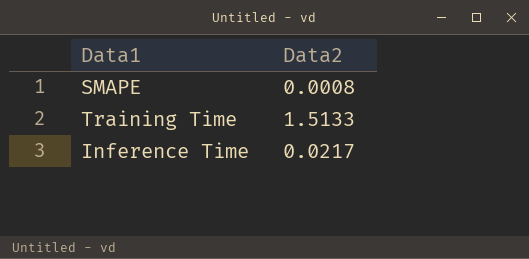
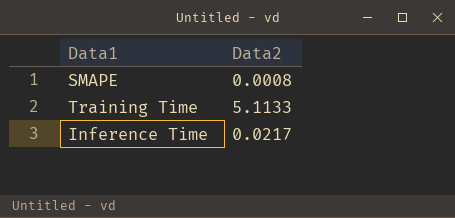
Training Time | Data2: 1.5133 -> 5.1133

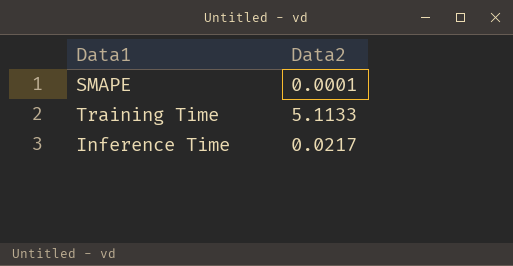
SMAPE | Data2: 0.0008 -> 0.0001

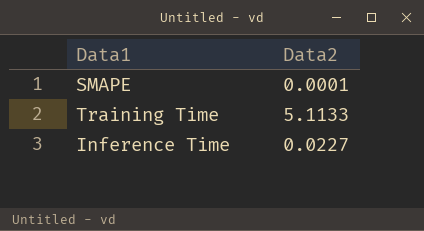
Inference Time | Data2: 0.0217 -> 0.0227

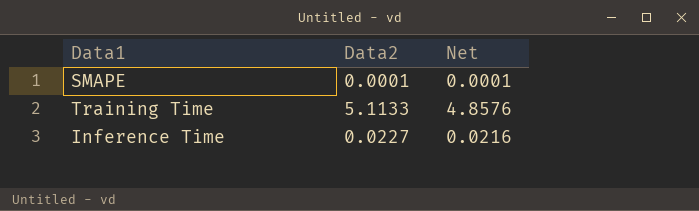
column Net | formula: none -> [Data2] * 0.95

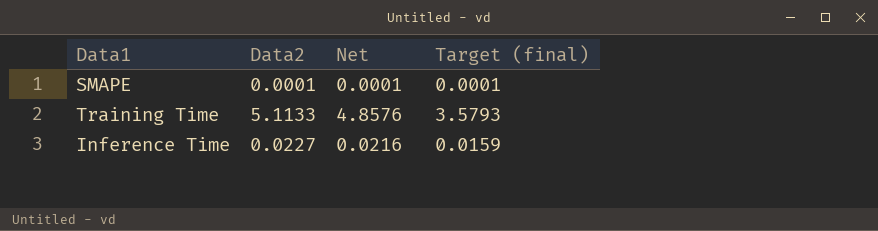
column Target (final) | formula: none -> [Data2] * 0.7

